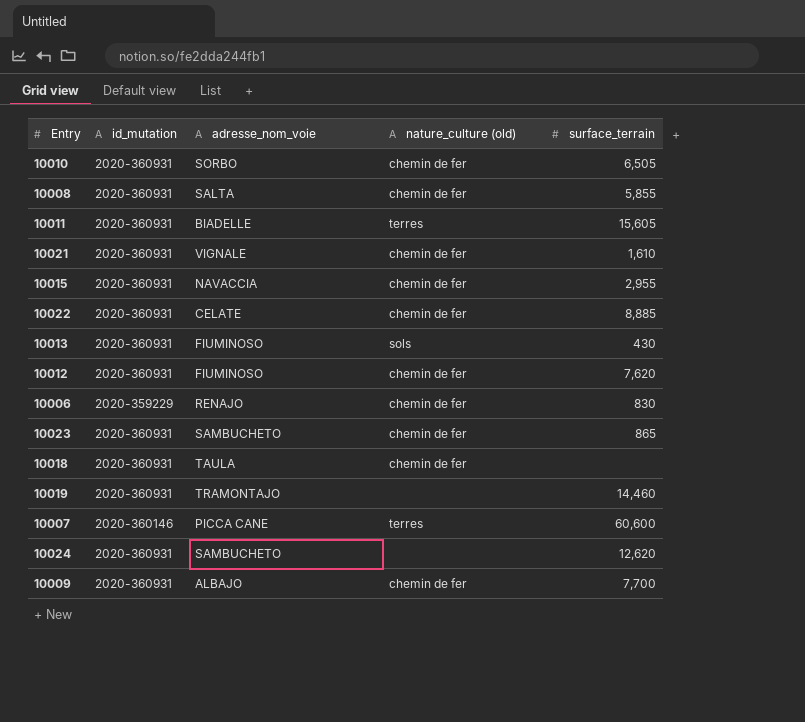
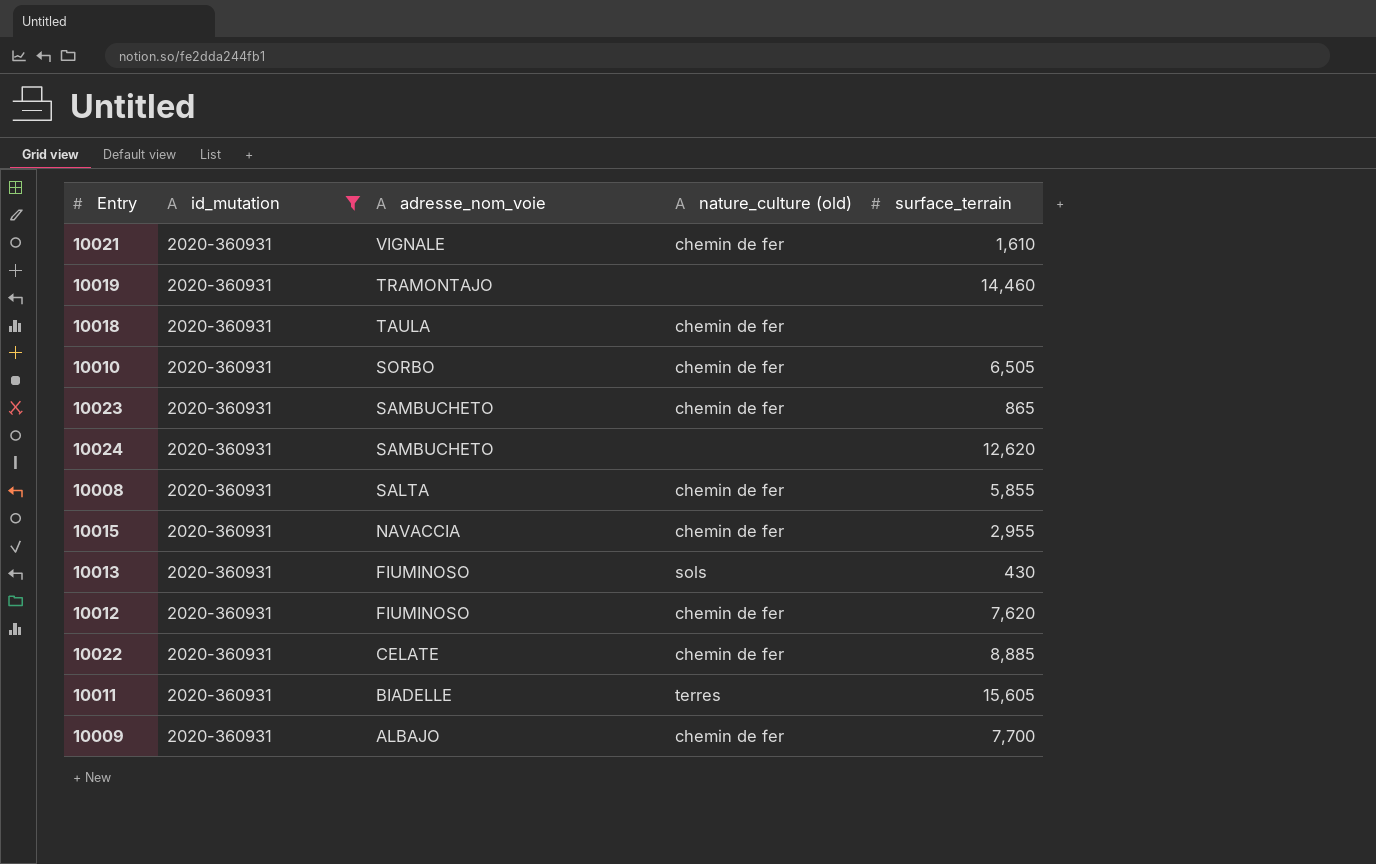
filter: none -> id_mutation = 2020-360931
row order: none -> adresse_nom_voie descending

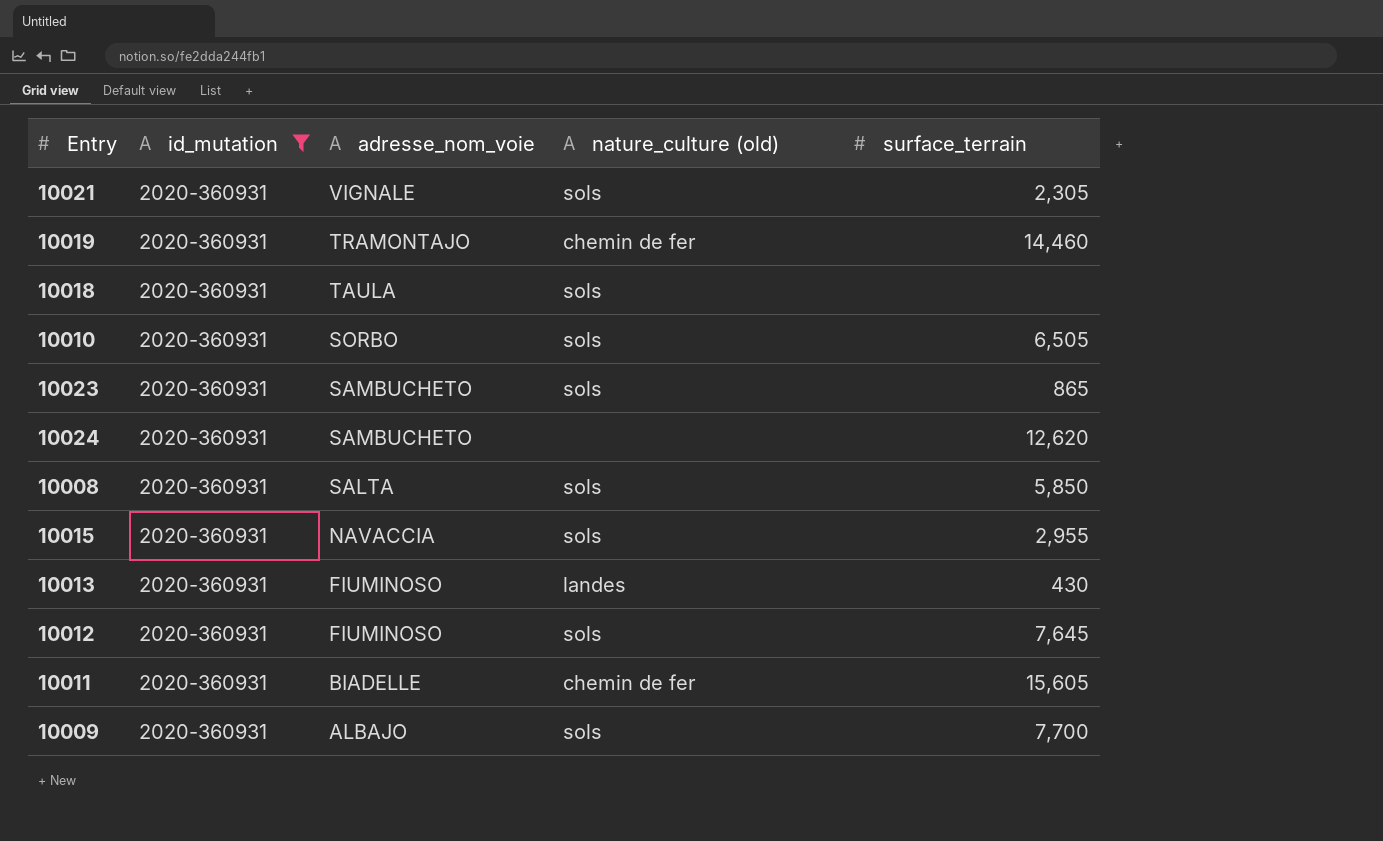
row 10022: 2020-360931 | CELATE | chemin de fer | 8,885 -> none
10021 | nature_culture (old): chemin de fer -> sols
10021 | surface_terrain: 1,610 -> 2,305
10019 | nature_culture (old): none -> chemin de fer
10018 | nature_culture (old): chemin de fer -> sols
10010 | nature_culture (old): chemin de fer -> sols
10023 | nature_culture (old): chemin de fer -> sols
10008 | nature_culture (old): chemin de fer -> sols
10008 | surface_terrain: 5,855 -> 5,850
10015 | nature_culture (old): chemin de fer -> sols
10013 | nature_culture (old): sols -> landes
10012 | nature_culture (old): chemin de fer -> sols
10012 | surface_terrain: 7,620 -> 7,645
10011 | nature_culture (old): terres -> chemin de fer
10009 | nature_culture (old): chemin de fer -> sols

